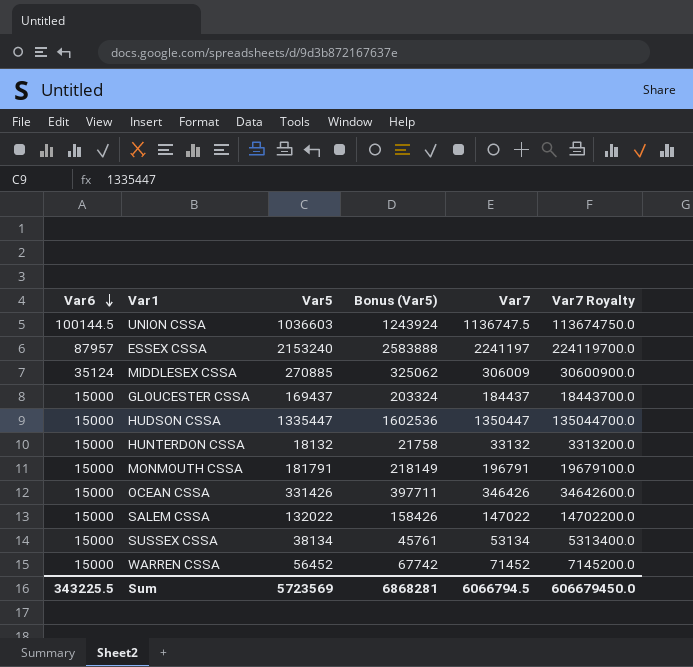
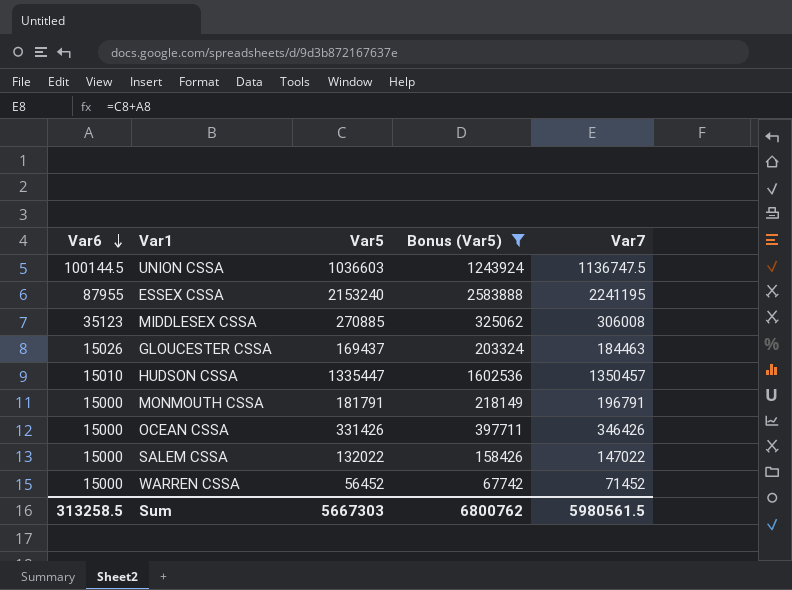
filter: none -> Bonus (Var5) >= 67742
column Var7 Royalty | formula: [Var7] * 100 -> none
ESSEX CSSA | Var6: 87957 -> 87955
ESSEX CSSA | Var7: 2241197 -> 2241195
MIDDLESEX CSSA | Var6: 35124 -> 35123
MIDDLESEX CSSA | Var7: 306009 -> 306008
GLOUCESTER CSSA | Var6: 15000 -> 15026
GLOUCESTER CSSA | Var7: 184437 -> 184463
HUDSON CSSA | Var6: 15000 -> 15010
HUDSON CSSA | Var7: 1350447 -> 1350457
Sum | Var6: 343225.5 -> 313258.5
Sum | Var5: 5723569 -> 5667303
Sum | Bonus (Var5): 6868281 -> 6800762
Sum | Var7: 6066794.5 -> 5980561.5

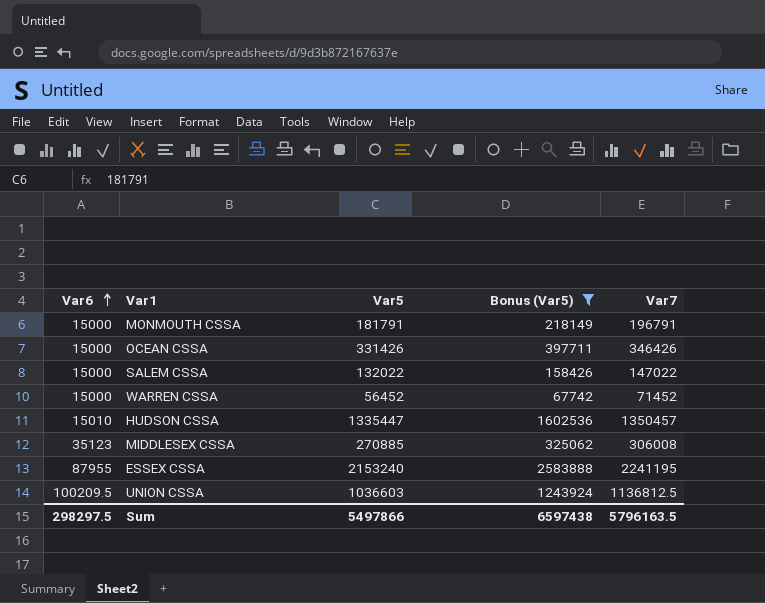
row order: Var6 descending -> Var6 ascending
row GLOUCESTER CSSA: 15026 | 169437 | 203324 | 184463 -> none
UNION CSSA | Var6: 100144.5 -> 100209.5
UNION CSSA | Var7: 1136747.5 -> 1136812.5
Sum | Var6: 313258.5 -> 298297.5
Sum | Var5: 5667303 -> 5497866
Sum | Bonus (Var5): 6800762 -> 6597438
Sum | Var7: 5980561.5 -> 5796163.5

